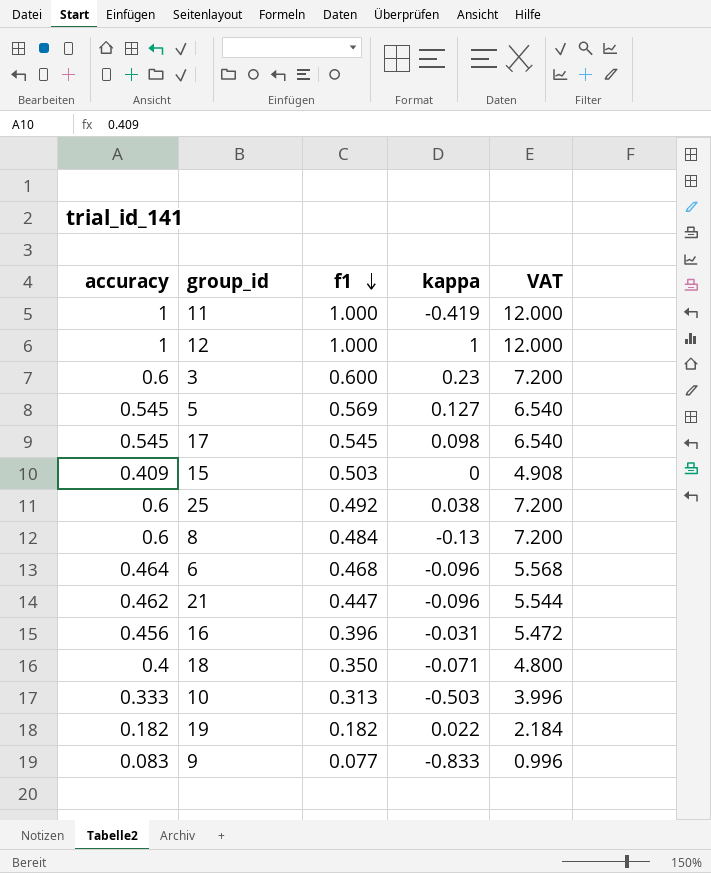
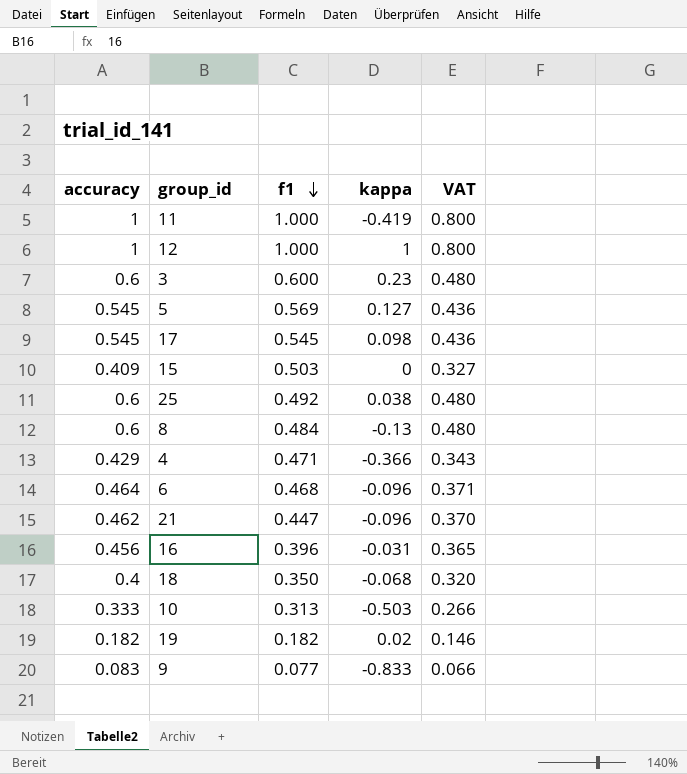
column VAT | formula: [accuracy] * 12 -> [accuracy] * 0.8
row 4: none -> 0.429 | 0.471 | -0.366 | 0.343
18 | kappa: -0.071 -> -0.068
19 | kappa: 0.022 -> 0.02

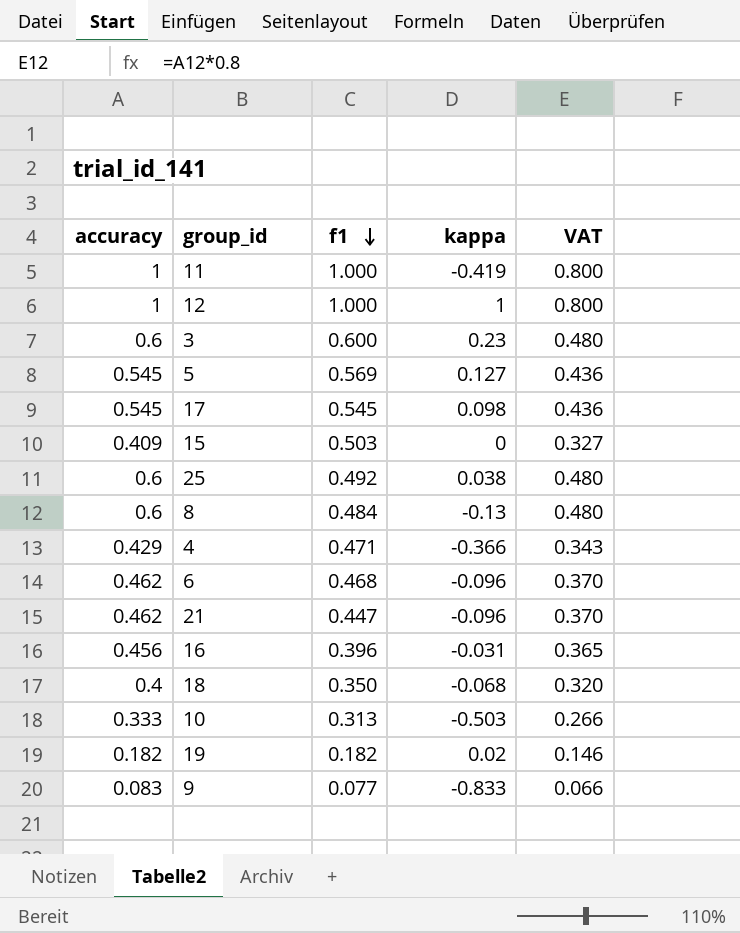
6 | accuracy: 0.464 -> 0.462
6 | VAT: 0.371 -> 0.370

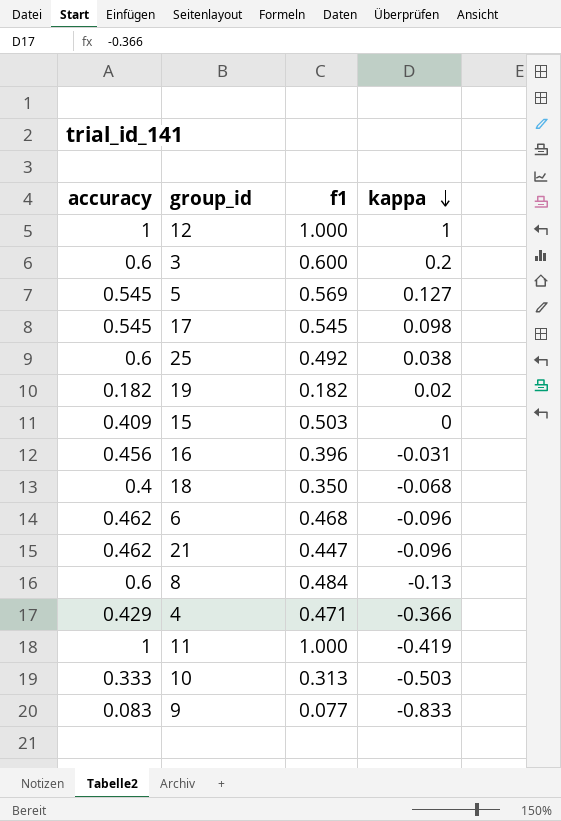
row order: f1 descending -> kappa descending
column VAT | formula: [accuracy] * 0.8 -> none
3 | kappa: 0.23 -> 0.2

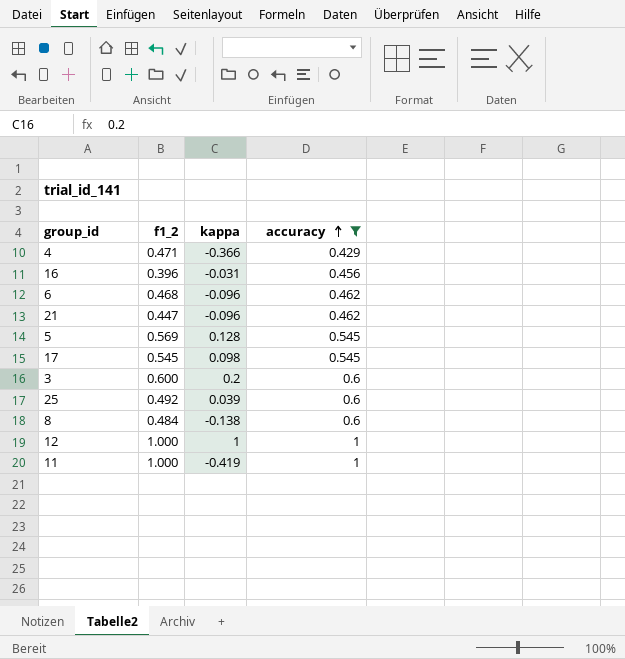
filter: none -> accuracy >= 0.429
row order: kappa descending -> accuracy ascending
column name: f1 -> f1_2
column accuracy | position: 1 -> 4
5 | kappa: 0.127 -> 0.128
25 | kappa: 0.038 -> 0.039
8 | kappa: -0.13 -> -0.138

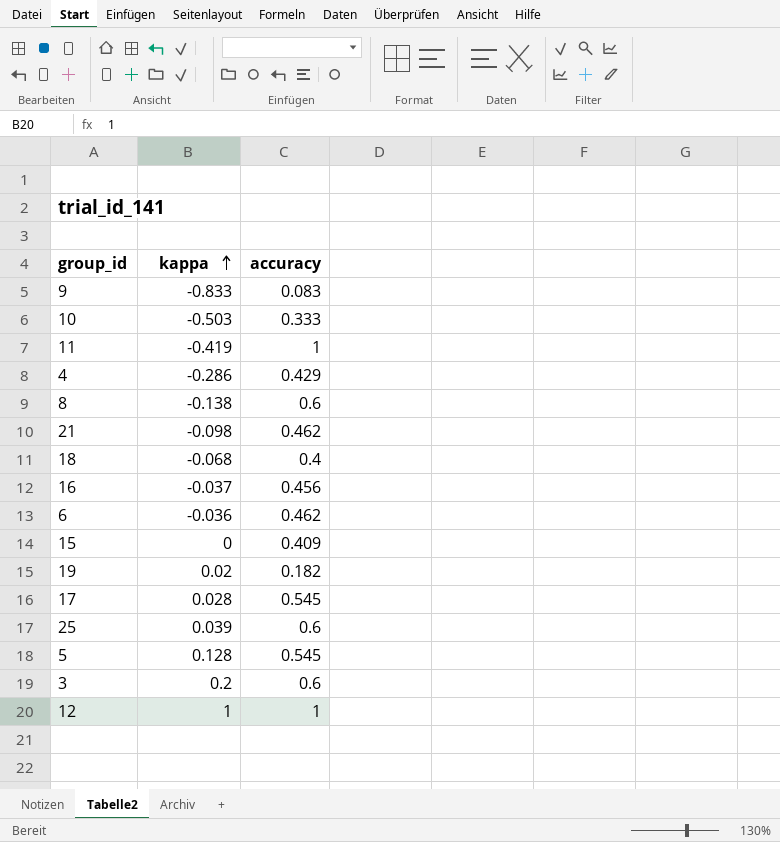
filter: accuracy >= 0.429 -> none
row order: accuracy ascending -> kappa ascending
column f1_2 | position: 2 -> none
4 | kappa: -0.366 -> -0.286
21 | kappa: -0.096 -> -0.098
16 | kappa: -0.031 -> -0.037
6 | kappa: -0.096 -> -0.036
17 | kappa: 0.098 -> 0.028

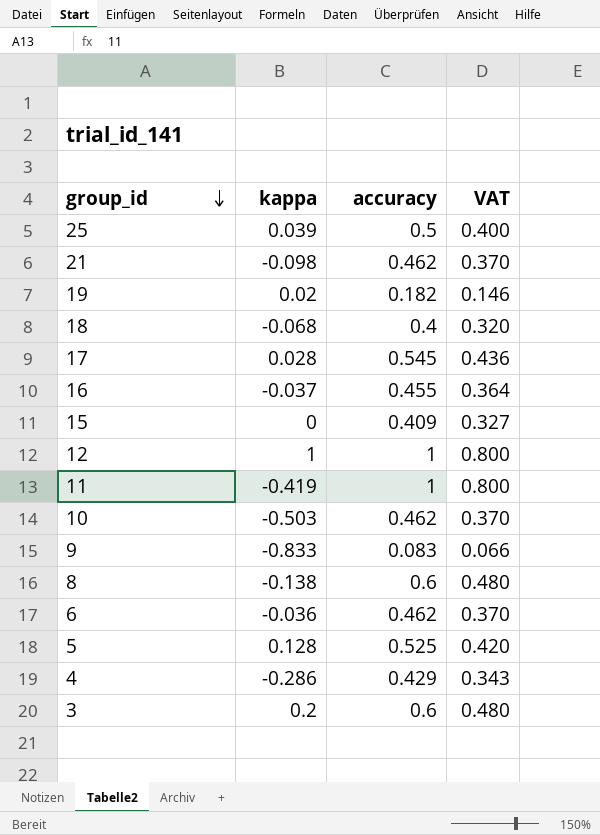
row order: kappa ascending -> group_id descending
column VAT | formula: none -> [accuracy] * 0.8
25 | accuracy: 0.6 -> 0.5
16 | accuracy: 0.456 -> 0.455
10 | accuracy: 0.333 -> 0.462
5 | accuracy: 0.545 -> 0.525

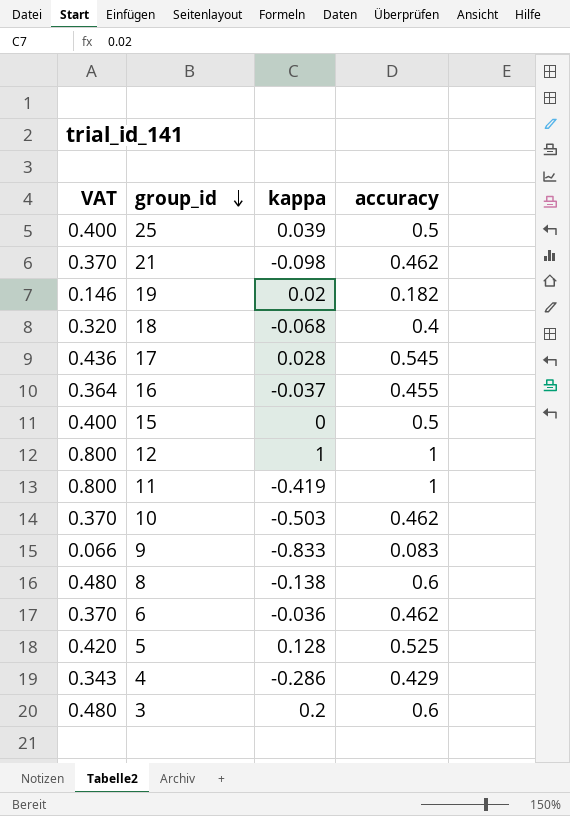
column VAT | position: 4 -> 1
15 | VAT: 0.327 -> 0.400
15 | accuracy: 0.409 -> 0.5

